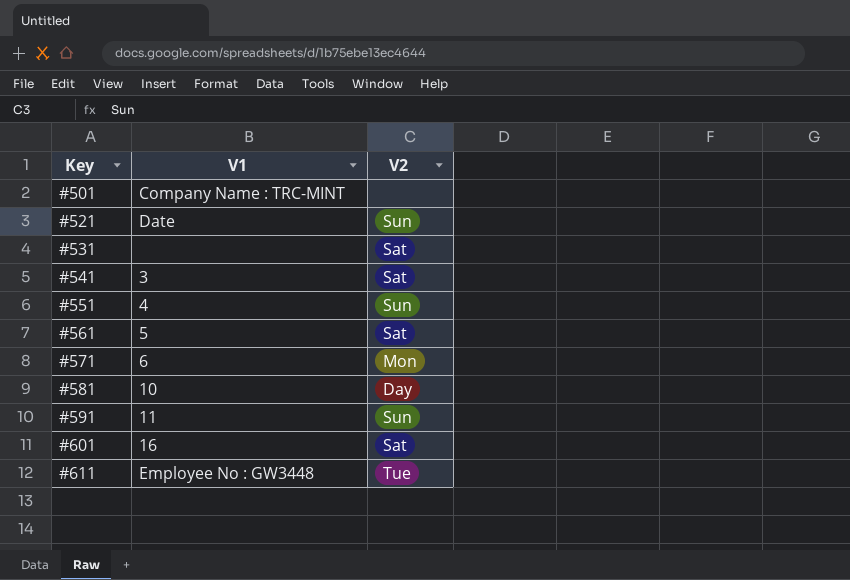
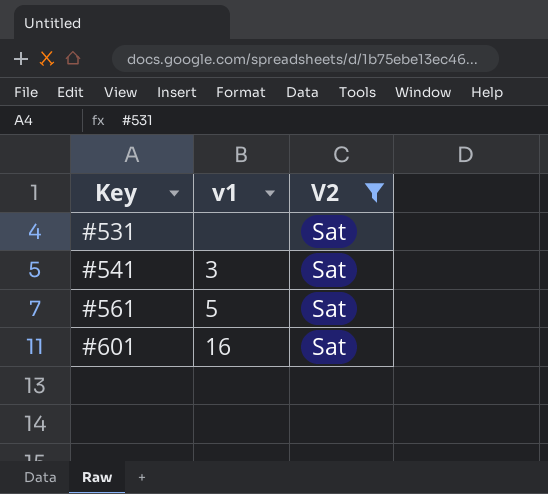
filter: none -> V2 = Sat
column name: V1 -> v1

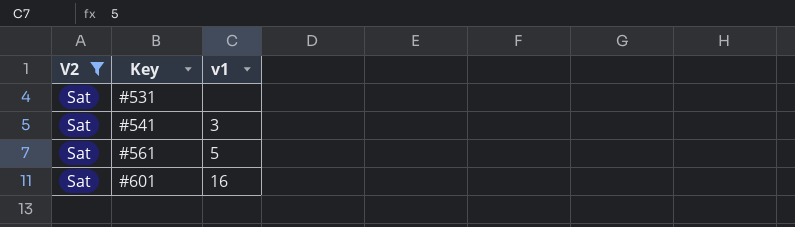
column V2 | position: 3 -> 1

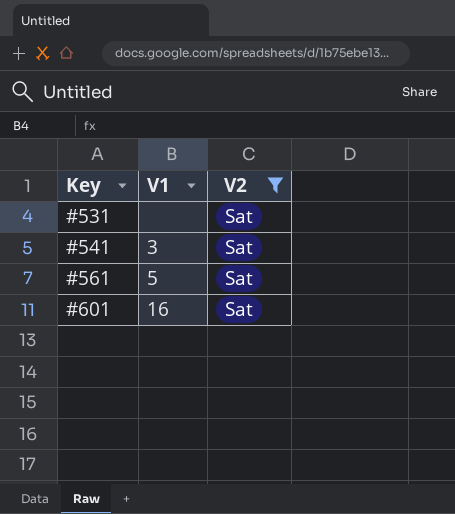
column name: v1 -> V1
column V2 | position: 1 -> 3

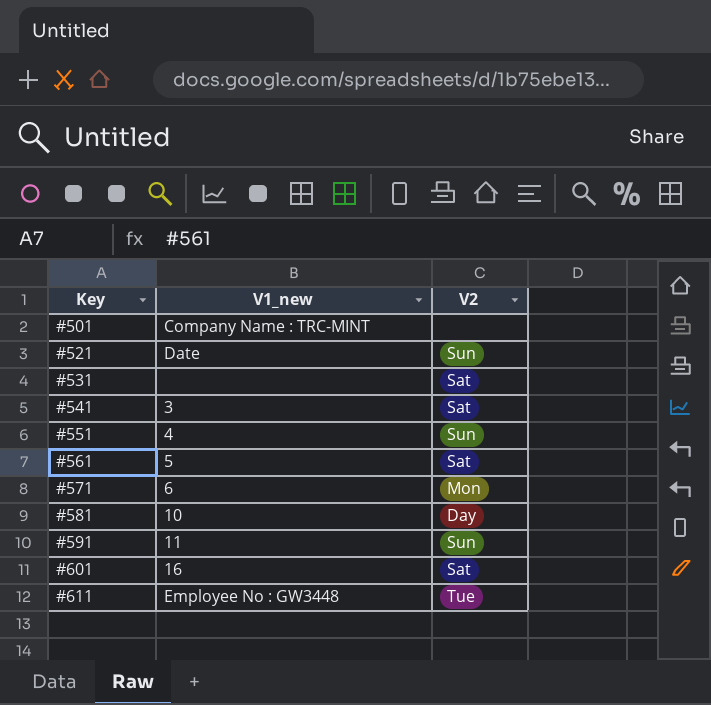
filter: V2 = Sat -> none
column name: V1 -> V1_new

